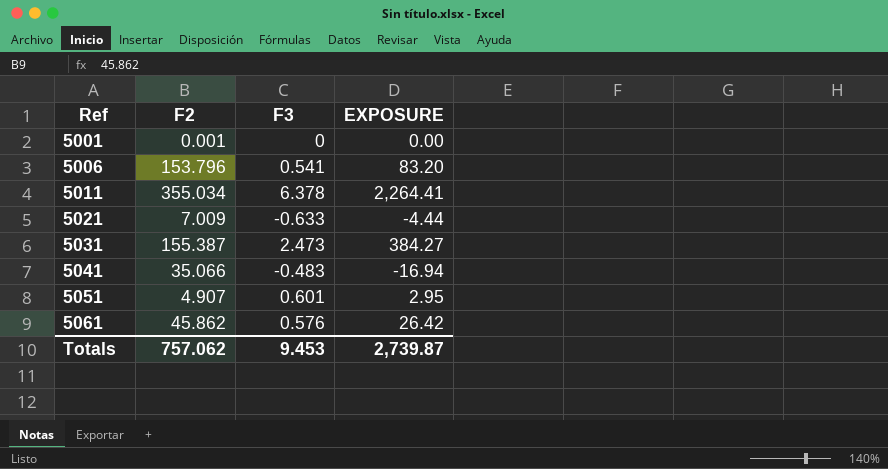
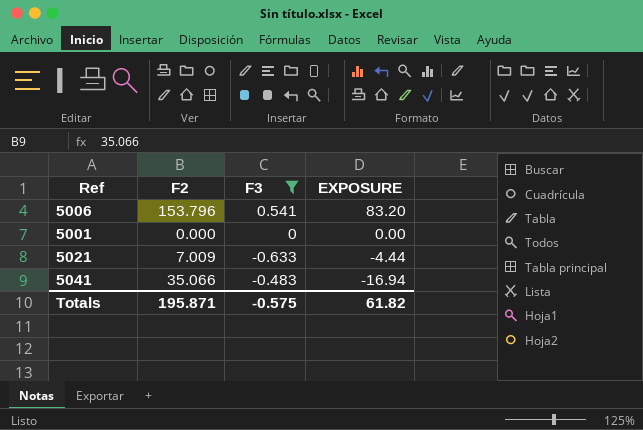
filter: none -> F3 <= 0.541
row order: Ref ascending -> EXPOSURE descending
5001 | F2: 0.001 -> 0.000
Totals | F2: 757.062 -> 195.871
Totals | F3: 9.453 -> -0.575
Totals | EXPOSURE: 2,739.87 -> 61.82

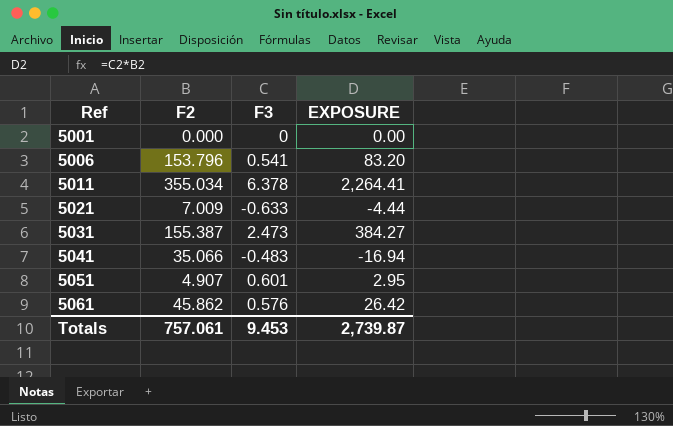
filter: F3 <= 0.541 -> none
row order: EXPOSURE descending -> Ref ascending
Totals | F2: 195.871 -> 757.061
Totals | F3: -0.575 -> 9.453
Totals | EXPOSURE: 61.82 -> 2,739.87

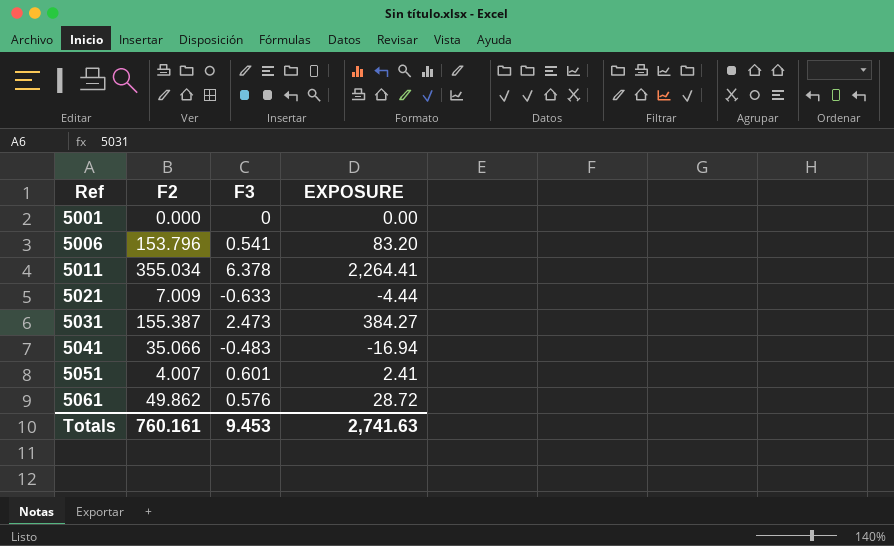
5051 | F2: 4.907 -> 4.007
5051 | EXPOSURE: 2.95 -> 2.41
5061 | F2: 45.862 -> 49.862
5061 | EXPOSURE: 26.42 -> 28.72
Totals | F2: 757.061 -> 760.161
Totals | EXPOSURE: 2,739.87 -> 2,741.63

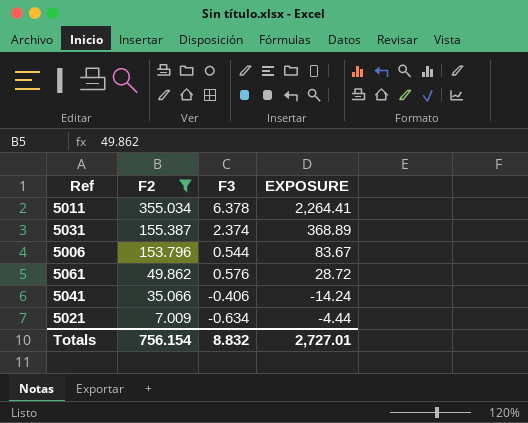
filter: none -> F2 >= 7.009
row order: Ref ascending -> F2 descending
5031 | F3: 2.473 -> 2.374
5031 | EXPOSURE: 384.27 -> 368.89
5006 | F3: 0.541 -> 0.544
5006 | EXPOSURE: 83.20 -> 83.67
5041 | F3: -0.483 -> -0.406
5041 | EXPOSURE: -16.94 -> -14.24
5021 | F3: -0.633 -> -0.634
Totals | F2: 760.161 -> 756.154
Totals | F3: 9.453 -> 8.832
Totals | EXPOSURE: 2,741.63 -> 2,727.01

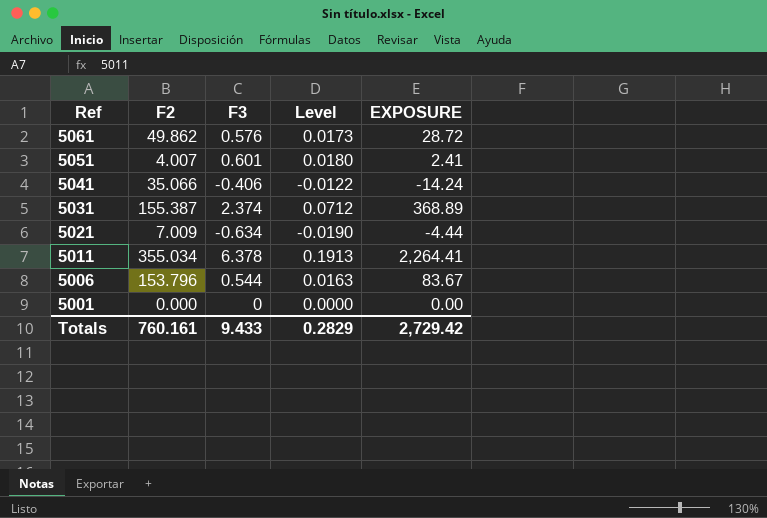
filter: F2 >= 7.009 -> none
row order: F2 descending -> Ref descending
column Level | formula: none -> [F3] * 0.03
Totals | F2: 756.154 -> 760.161
Totals | F3: 8.832 -> 9.433
Totals | EXPOSURE: 2,727.01 -> 2,729.42

